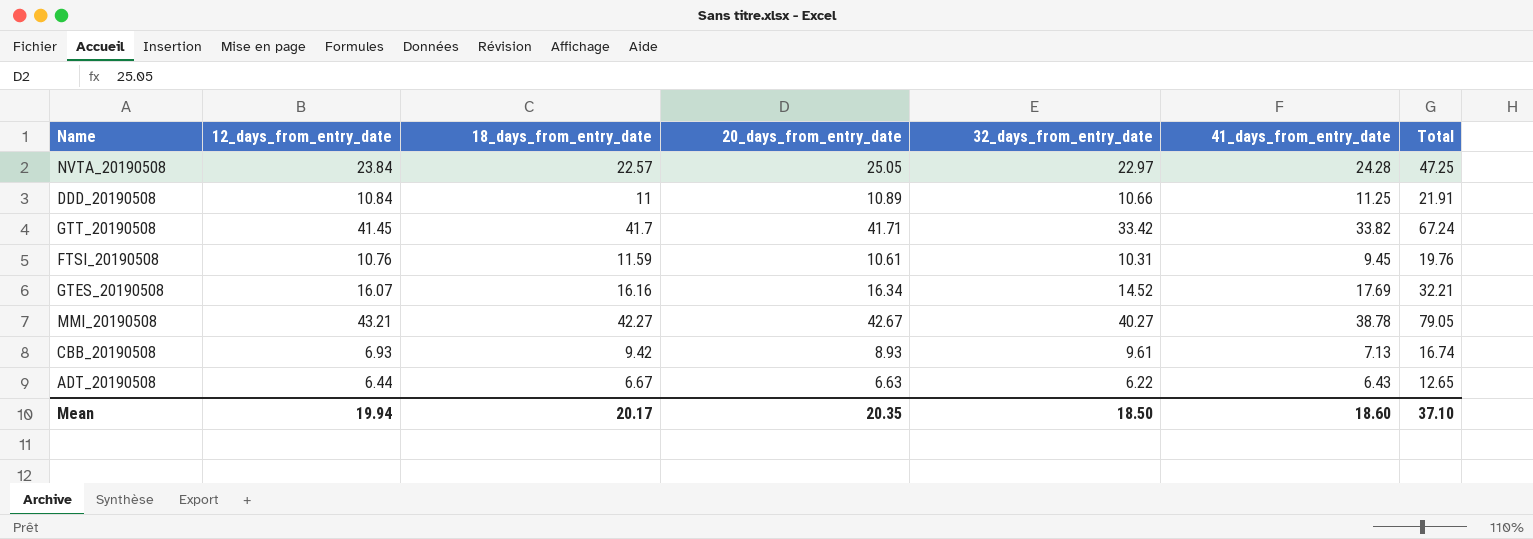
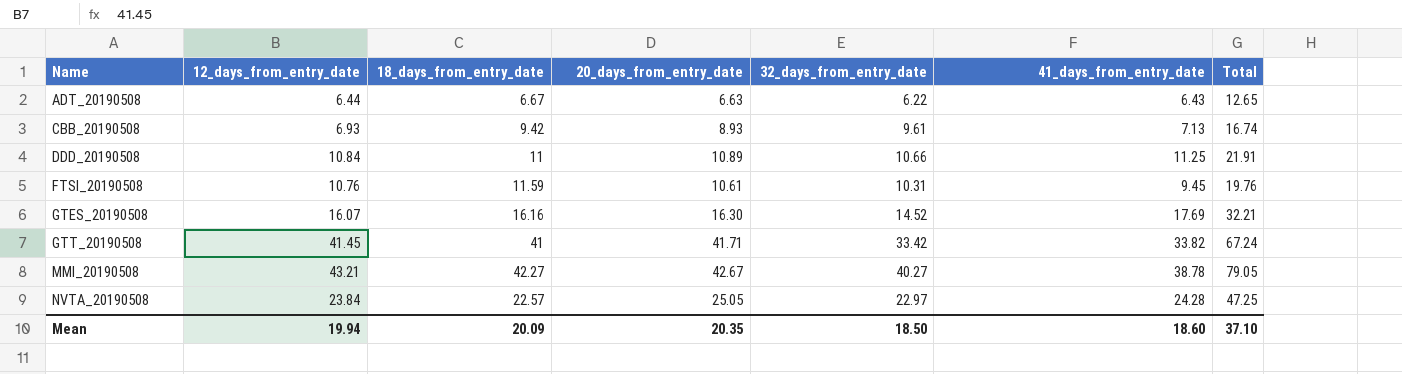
row order: none -> Name ascending
GTES_20190508 | 20_days_from_entry_date: 16.34 -> 16.30
GTT_20190508 | 18_days_from_entry_date: 41.7 -> 41
Mean | 18_days_from_entry_date: 20.17 -> 20.09

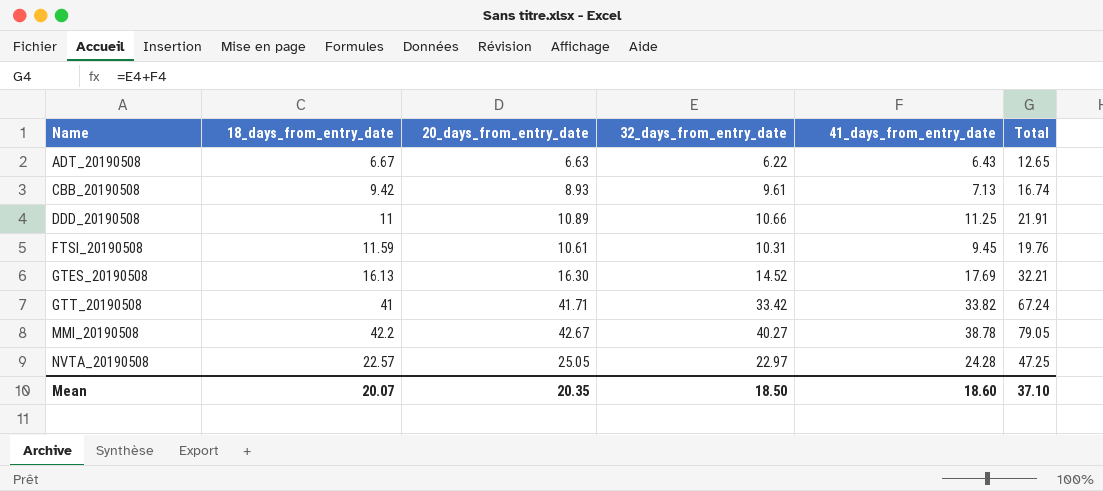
column 12_days_from_entry_date | position: 2 -> none
GTES_20190508 | 18_days_from_entry_date: 16.16 -> 16.13
MMI_20190508 | 18_days_from_entry_date: 42.27 -> 42.2
Mean | 18_days_from_entry_date: 20.09 -> 20.07

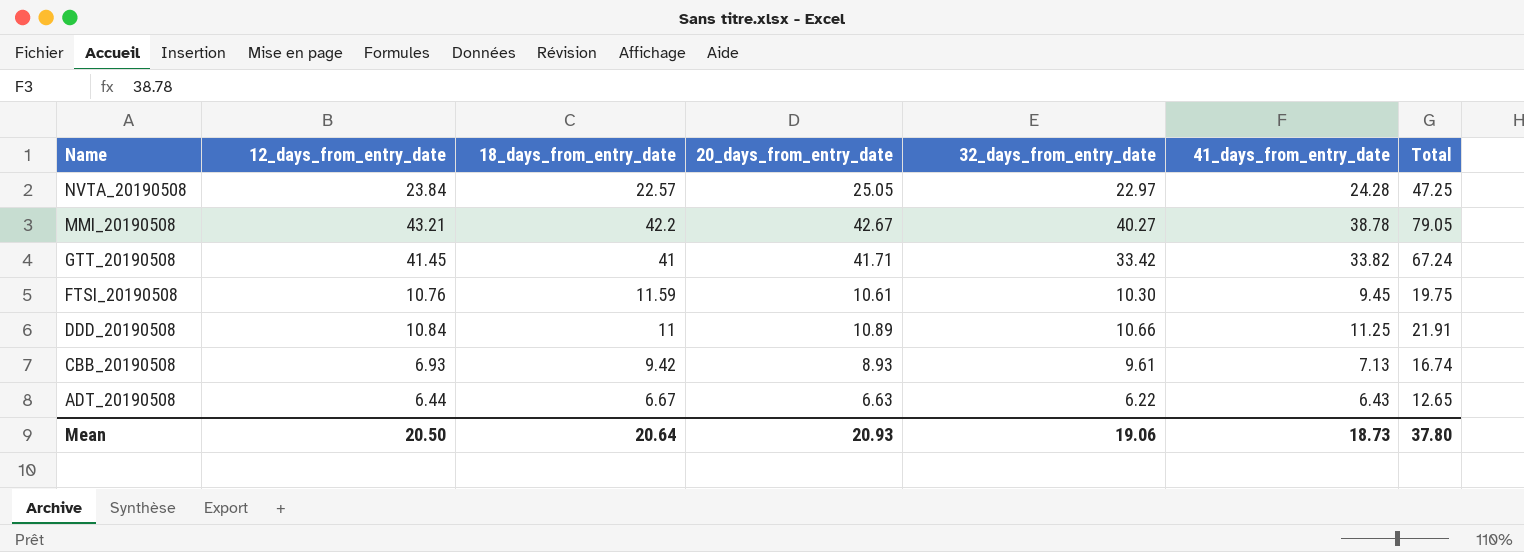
row order: Name ascending -> Name descending
column 12_days_from_entry_date | position: none -> 2
row GTES_20190508: 16.13 | 16.30 | 14.52 | 17.69 | 32.21 -> none
FTSI_20190508 | 32_days_from_entry_date: 10.31 -> 10.30
FTSI_20190508 | Total: 19.76 -> 19.75
Mean | 18_days_from_entry_date: 20.07 -> 20.64
Mean | 20_days_from_entry_date: 20.35 -> 20.93
Mean | 32_days_from_entry_date: 18.50 -> 19.06
Mean | 41_days_from_entry_date: 18.60 -> 18.73
Mean | Total: 37.10 -> 37.80

